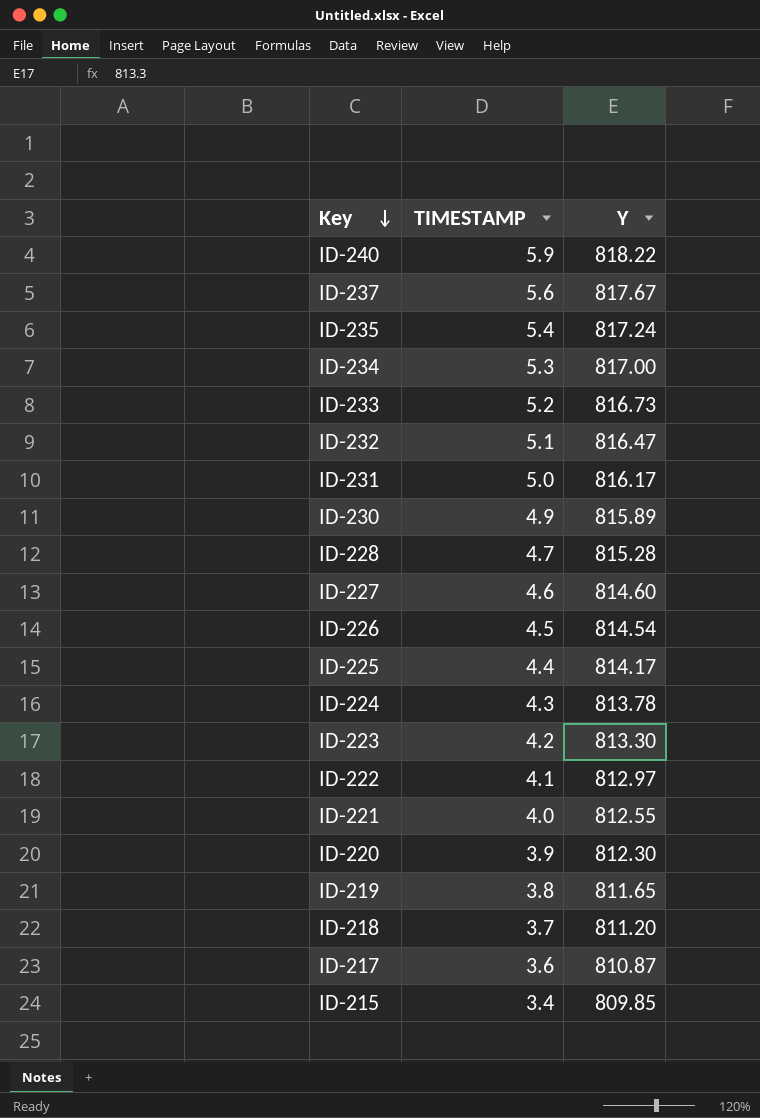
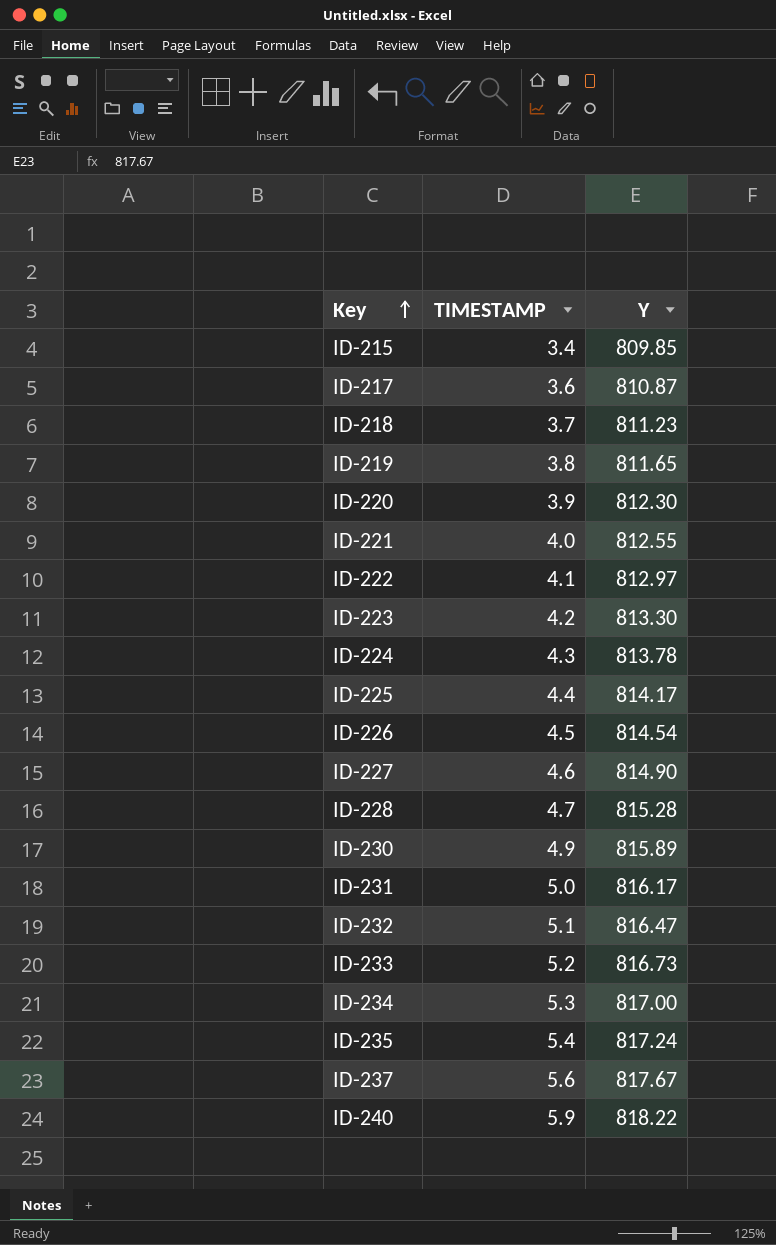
row order: Key descending -> Key ascending
ID-218 | Y: 811.20 -> 811.23
ID-227 | Y: 814.60 -> 814.90

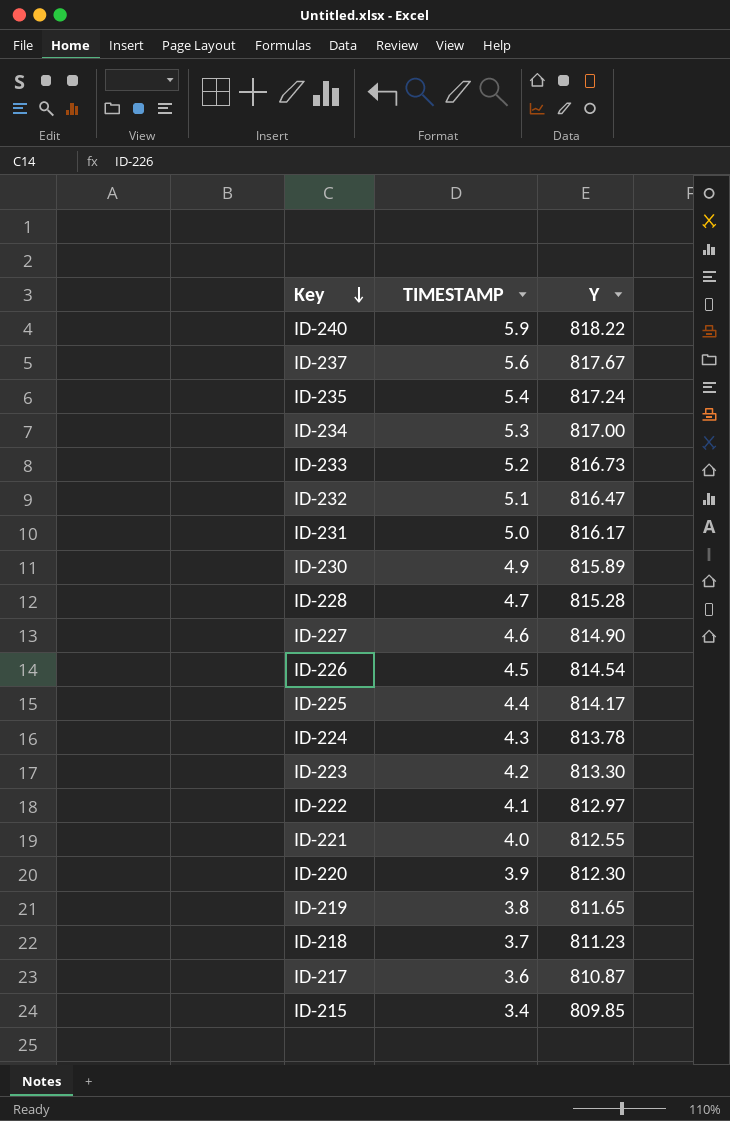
row order: Key ascending -> Key descending

